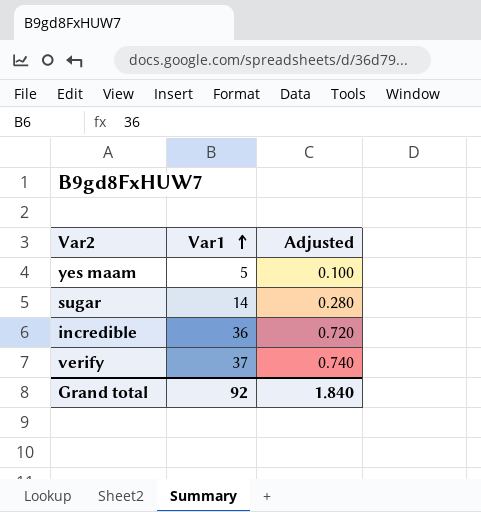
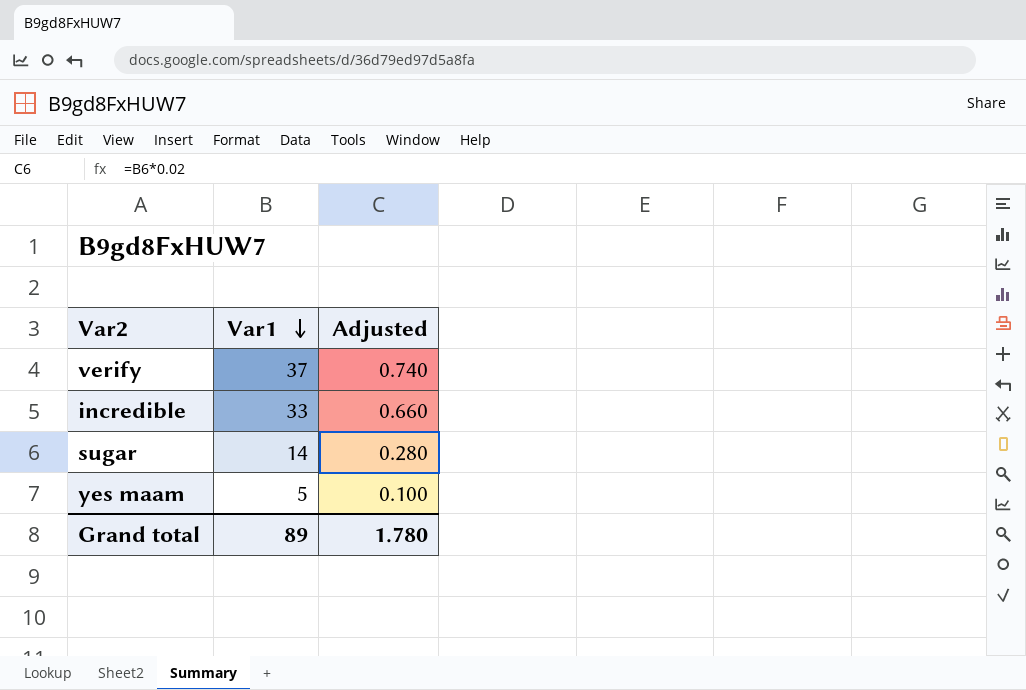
row order: Var1 ascending -> Var1 descending
incredible | Var1: 36 -> 33
incredible | Adjusted: 0.720 -> 0.660
Grand total | Var1: 92 -> 89
Grand total | Adjusted: 1.840 -> 1.780

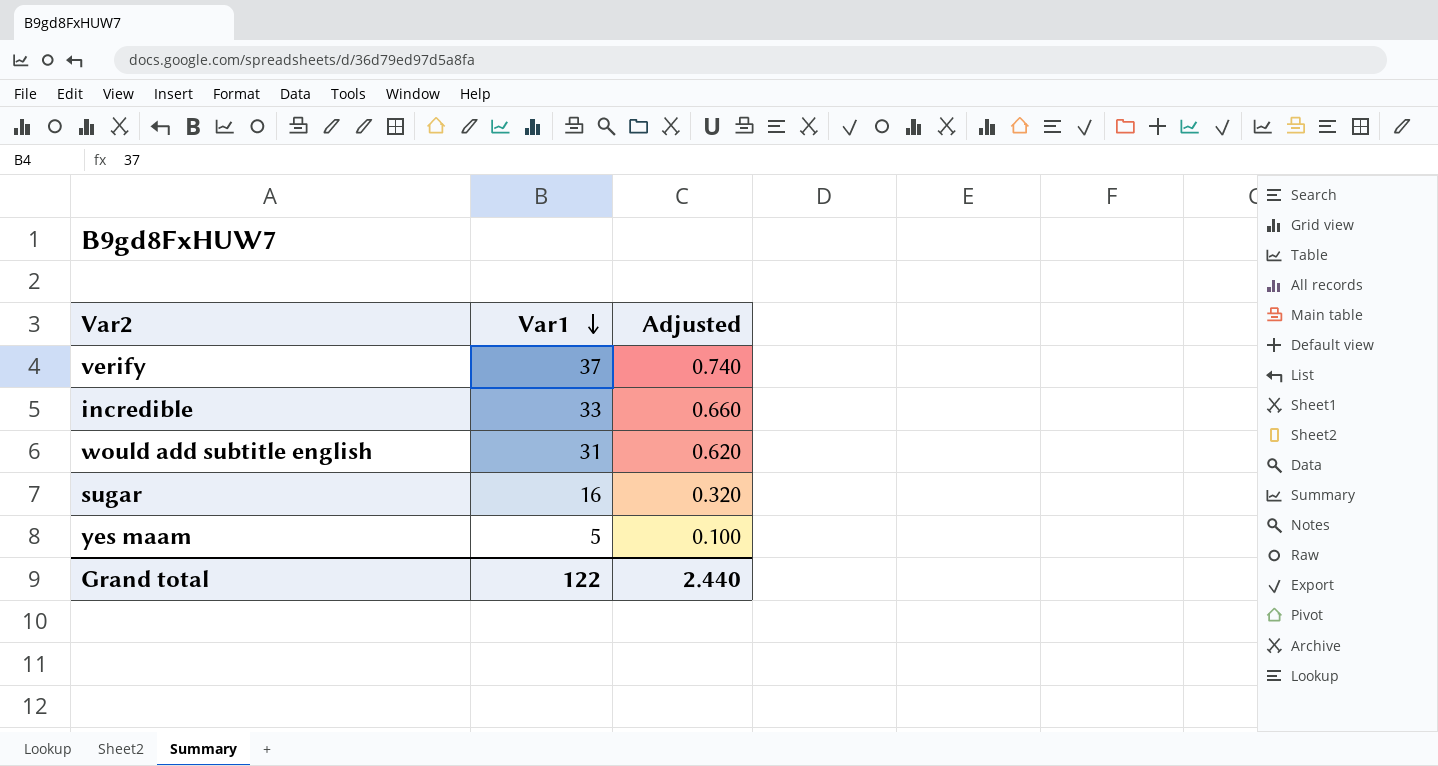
row would add subtitle english: none -> 31 | 0.620
sugar | Var1: 14 -> 16
sugar | Adjusted: 0.280 -> 0.320
Grand total | Var1: 89 -> 122
Grand total | Adjusted: 1.780 -> 2.440

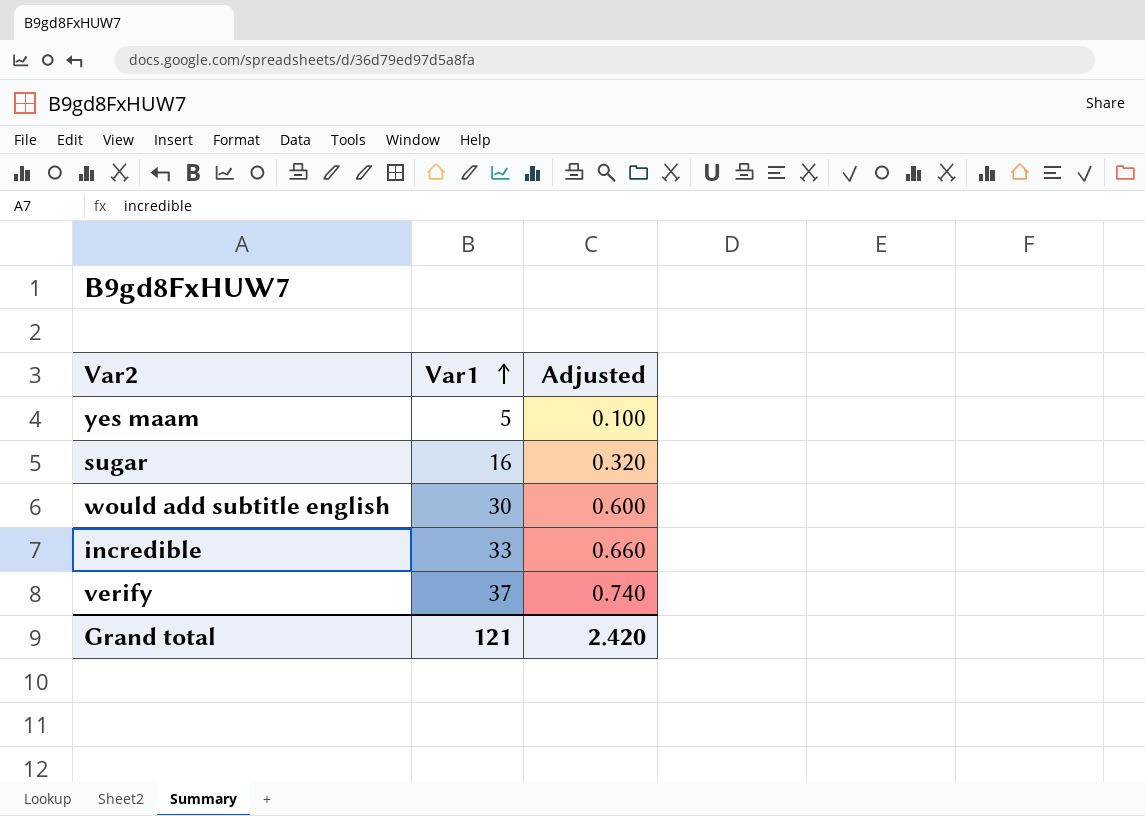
row order: Var1 descending -> Var1 ascending
would add subtitle english | Var1: 31 -> 30
would add subtitle english | Adjusted: 0.620 -> 0.600
Grand total | Var1: 122 -> 121
Grand total | Adjusted: 2.440 -> 2.420

